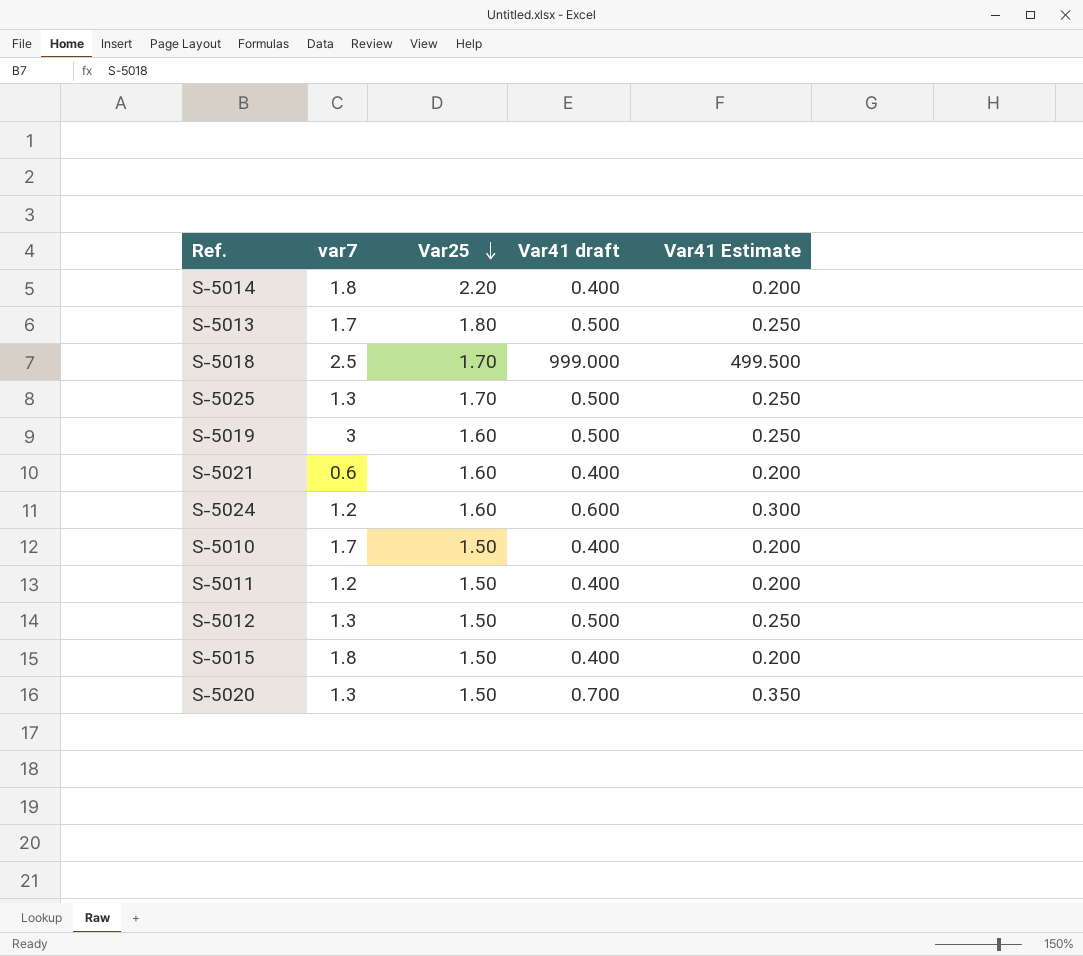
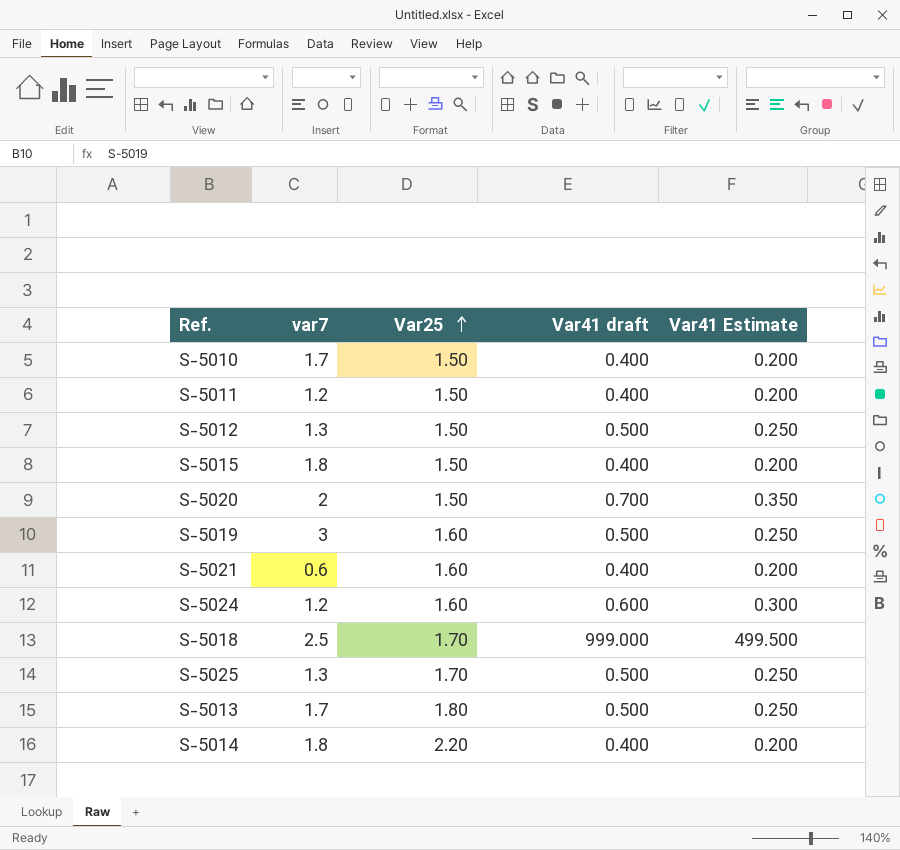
row order: Var25 descending -> Var25 ascending
S-5020 | var7: 1.3 -> 2

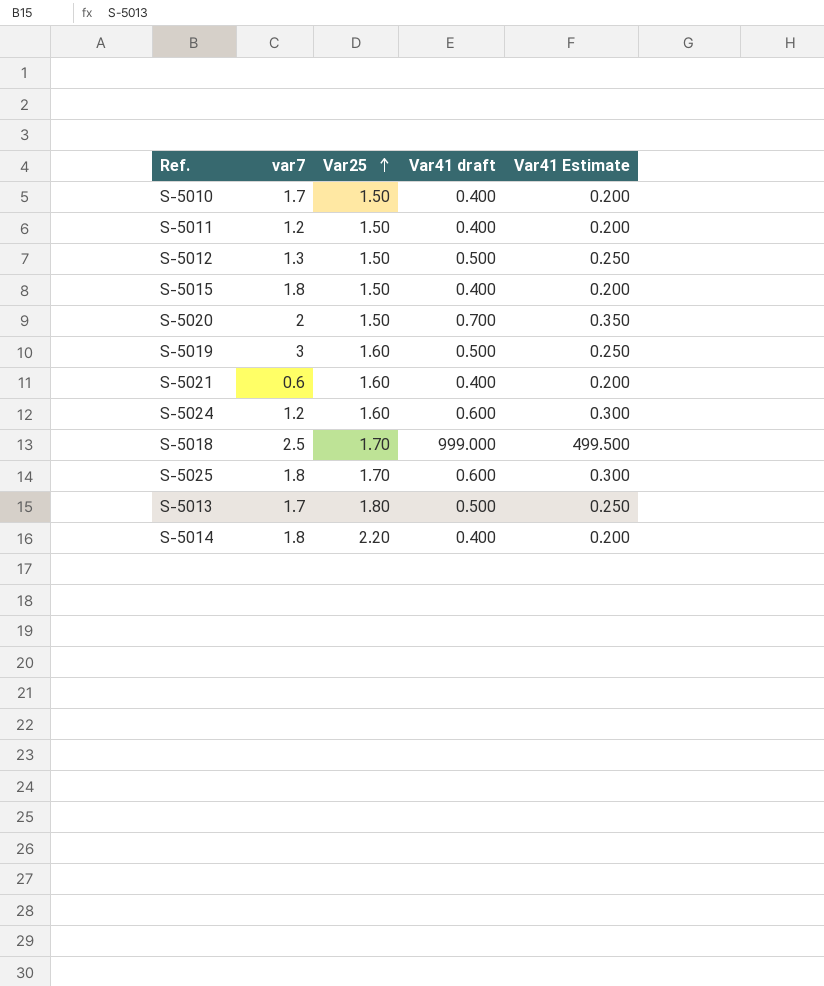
S-5025 | var7: 1.3 -> 1.8
S-5025 | Var41 draft: 0.500 -> 0.600
S-5025 | Var41 Estimate: 0.250 -> 0.300

